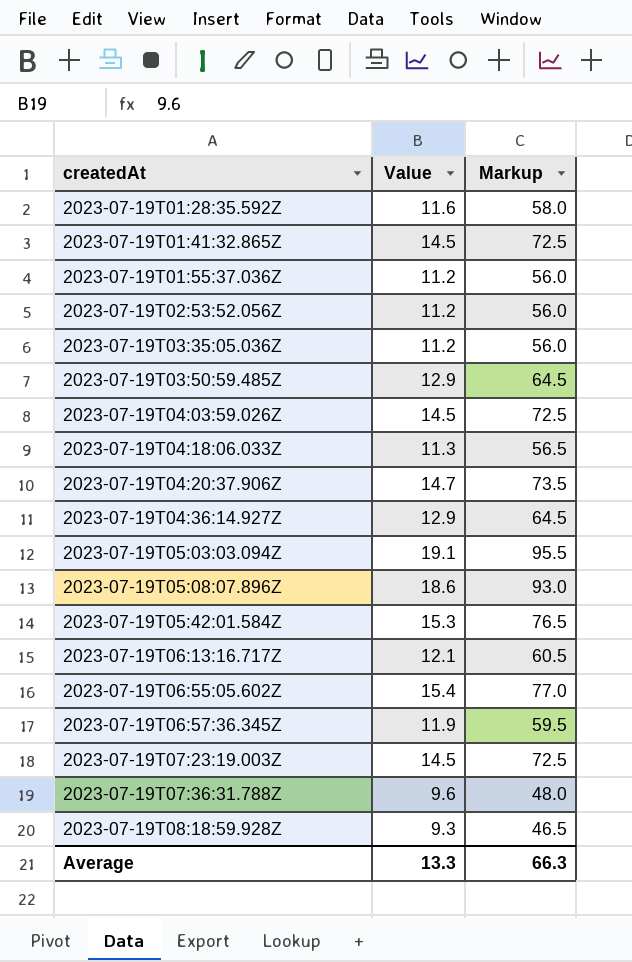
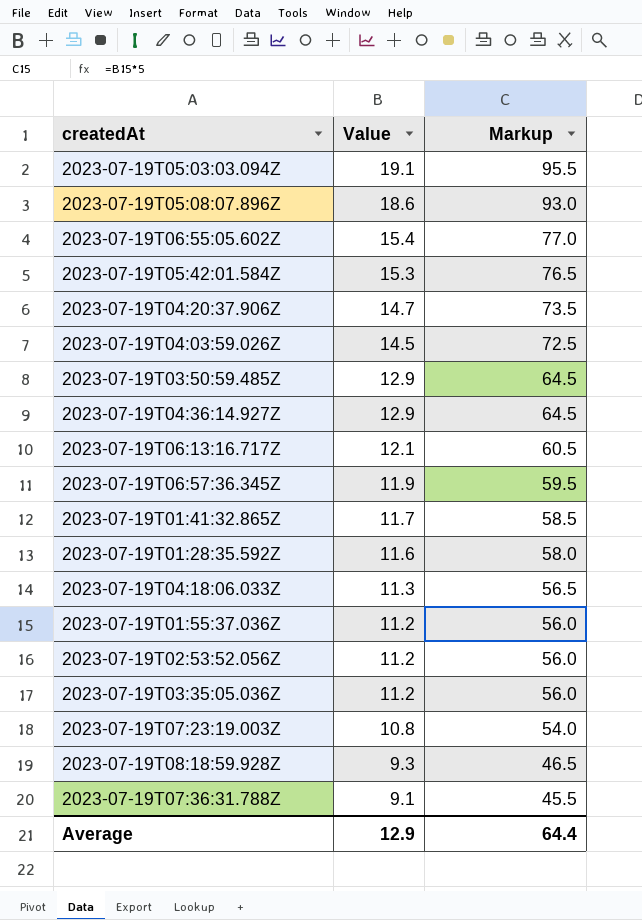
row order: createdAt ascending -> Value descending
2023-07-19T01:41:32.865Z | Value: 14.5 -> 11.7
2023-07-19T01:41:32.865Z | Markup: 72.5 -> 58.5
2023-07-19T07:23:19.003Z | Value: 14.5 -> 10.8
2023-07-19T07:23:19.003Z | Markup: 72.5 -> 54.0
2023-07-19T07:36:31.788Z | Value: 9.6 -> 9.1
2023-07-19T07:36:31.788Z | Markup: 48.0 -> 45.5
Average | Value: 13.3 -> 12.9
Average | Markup: 66.3 -> 64.4

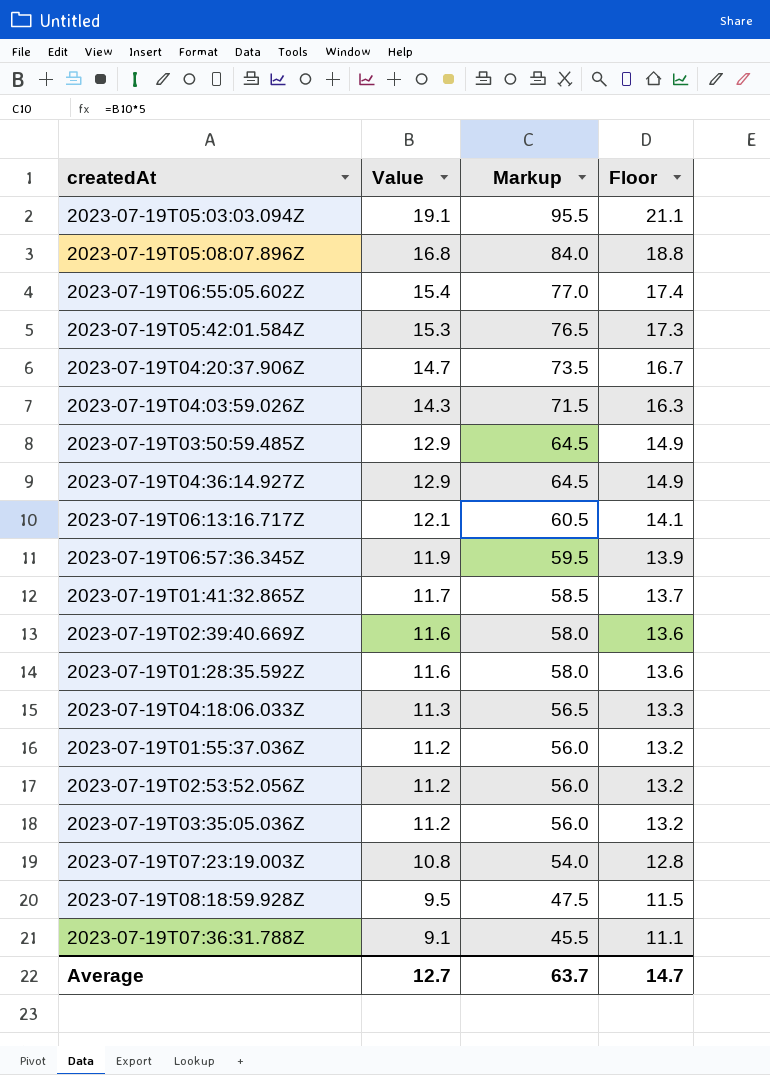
column Floor | formula: none -> [Value] + 2
2023-07-19T05:08:07.896Z | Value: 18.6 -> 16.8
2023-07-19T05:08:07.896Z | Markup: 93.0 -> 84.0
2023-07-19T04:03:59.026Z | Value: 14.5 -> 14.3
2023-07-19T04:03:59.026Z | Markup: 72.5 -> 71.5
row 2023-07-19T02:39:40.669Z: none -> 11.6 | 58.0 | 13.6
2023-07-19T08:18:59.928Z | Value: 9.3 -> 9.5
2023-07-19T08:18:59.928Z | Markup: 46.5 -> 47.5
Average | Value: 12.9 -> 12.7
Average | Markup: 64.4 -> 63.7

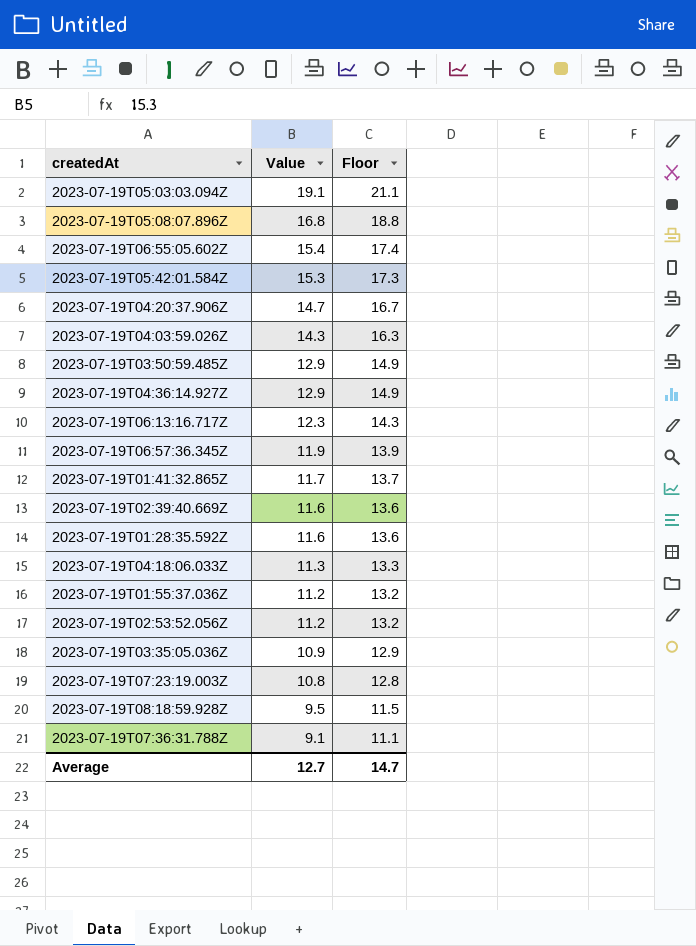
column Markup | formula: [Value] * 5 -> none
2023-07-19T06:13:16.717Z | Value: 12.1 -> 12.3
2023-07-19T06:13:16.717Z | Floor: 14.1 -> 14.3
2023-07-19T03:35:05.036Z | Value: 11.2 -> 10.9
2023-07-19T03:35:05.036Z | Floor: 13.2 -> 12.9

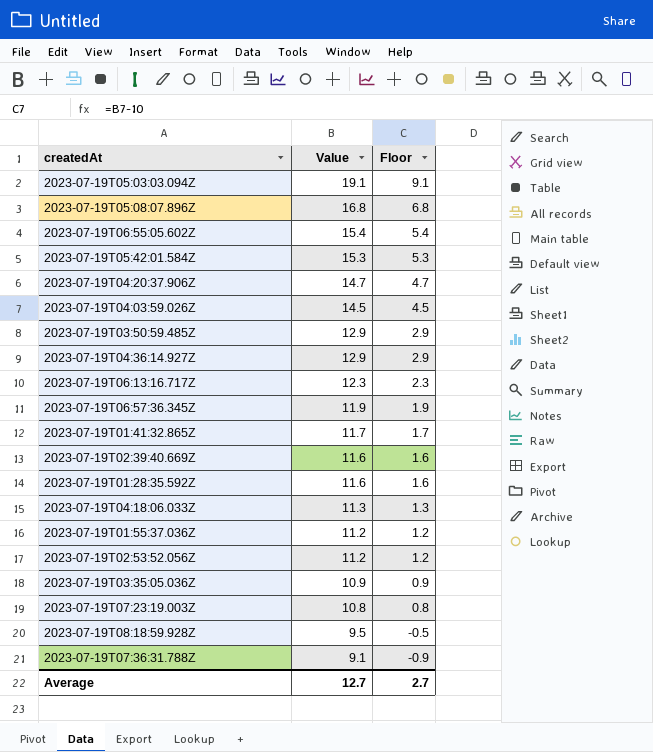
column Floor | formula: [Value] + 2 -> [Value] - 10
2023-07-19T04:03:59.026Z | Value: 14.3 -> 14.5
Average | Floor: 14.7 -> 2.7

